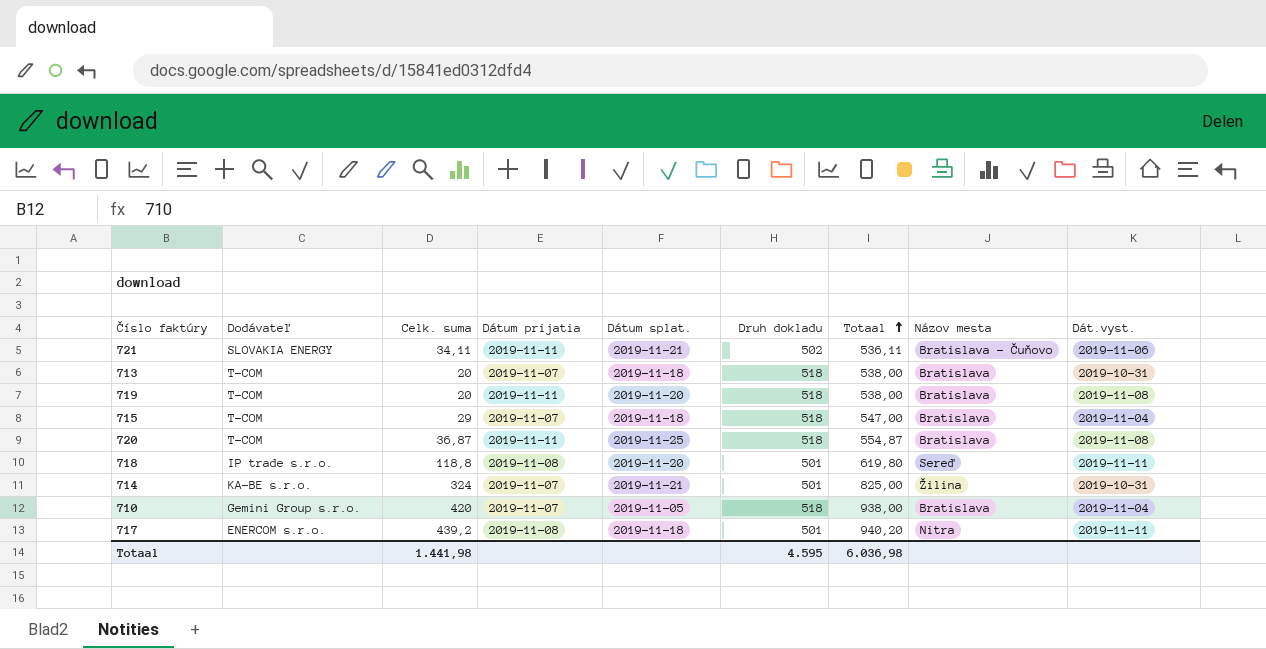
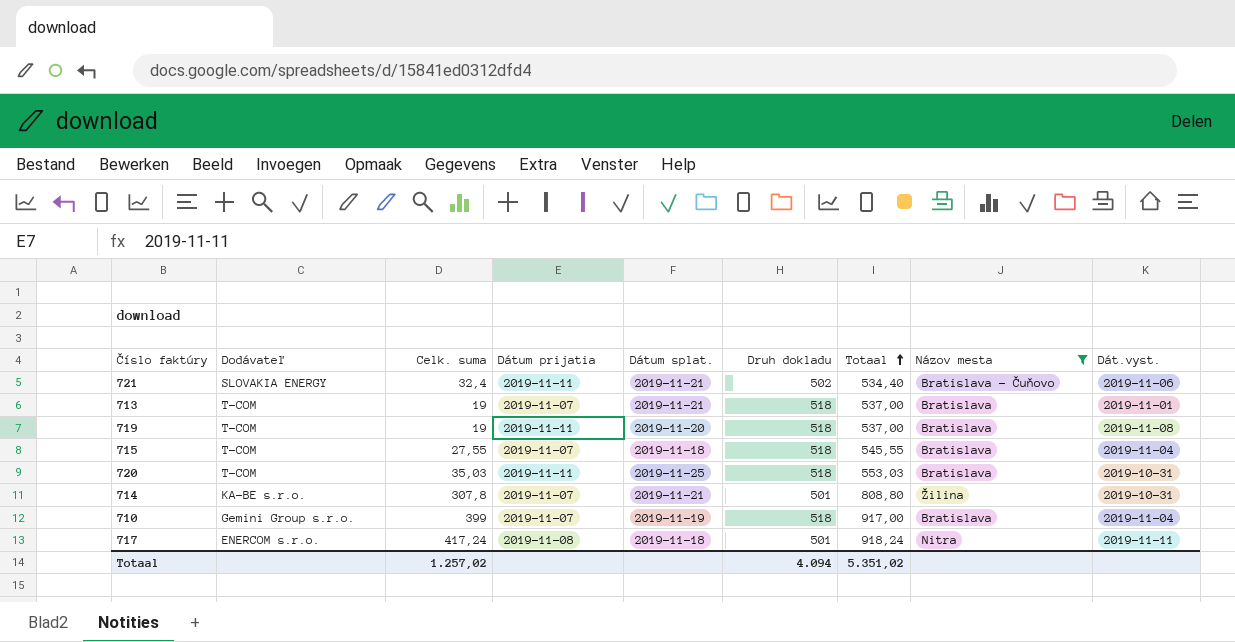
filter: none -> Názov mesta != Sereď
721 | Celk. suma: 34,11 -> 32,4
721 | Totaal: 536,11 -> 534,40
713 | Celk. suma: 20 -> 19
713 | Dátum splat.: 2019-11-18 -> 2019-11-21
713 | Totaal: 538,00 -> 537,00
713 | Dát.vyst.: 2019-10-31 -> 2019-11-01
719 | Celk. suma: 20 -> 19
719 | Totaal: 538,00 -> 537,00
715 | Celk. suma: 29 -> 27,55
715 | Totaal: 547,00 -> 545,55
720 | Celk. suma: 36,87 -> 35,03
720 | Totaal: 554,87 -> 553,03
720 | Dát.vyst.: 2019-11-08 -> 2019-10-31
714 | Celk. suma: 324 -> 307,8
714 | Totaal: 825,00 -> 808,80
710 | Celk. suma: 420 -> 399
710 | Dátum splat.: 2019-11-05 -> 2019-11-19
710 | Totaal: 938,00 -> 917,00
717 | Celk. suma: 439,2 -> 417,24
717 | Totaal: 940,20 -> 918,24
Totaal | Celk. suma: 1.441,98 -> 1.257,02
Totaal | Druh dokladu: 4.595 -> 4.094
Totaal | Totaal: 6.036,98 -> 5.351,02

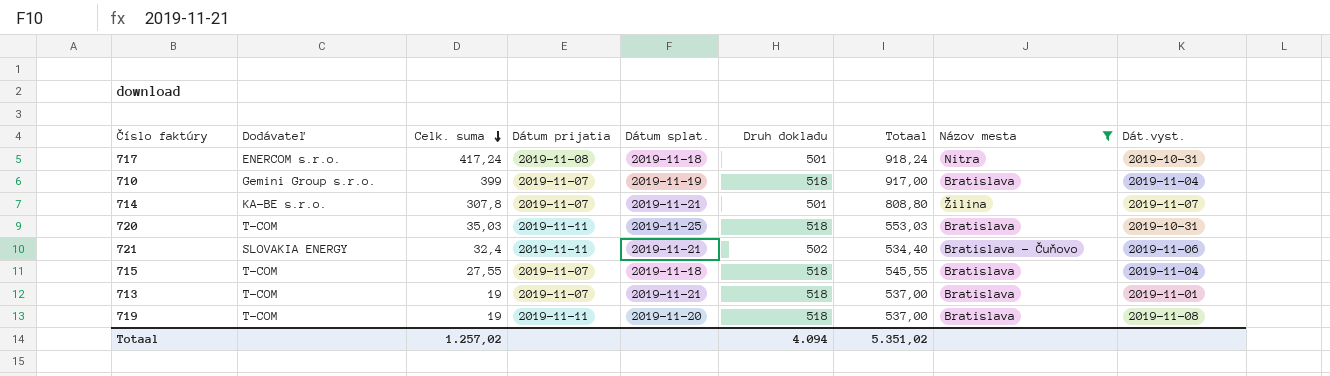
row order: Totaal ascending -> Celk. suma descending
717 | Dát.vyst.: 2019-11-11 -> 2019-10-31
714 | Dát.vyst.: 2019-10-31 -> 2019-11-07

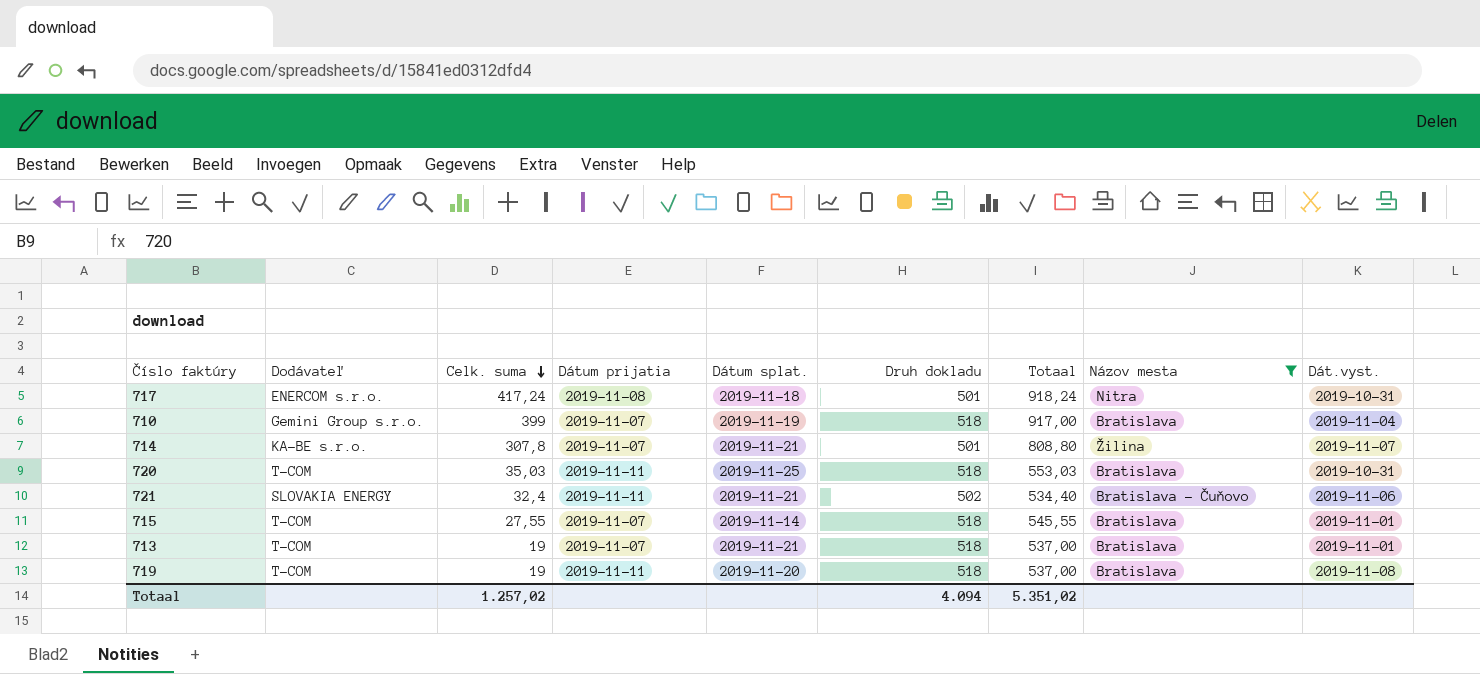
715 | Dátum splat.: 2019-11-18 -> 2019-11-14
715 | Dát.vyst.: 2019-11-04 -> 2019-11-01

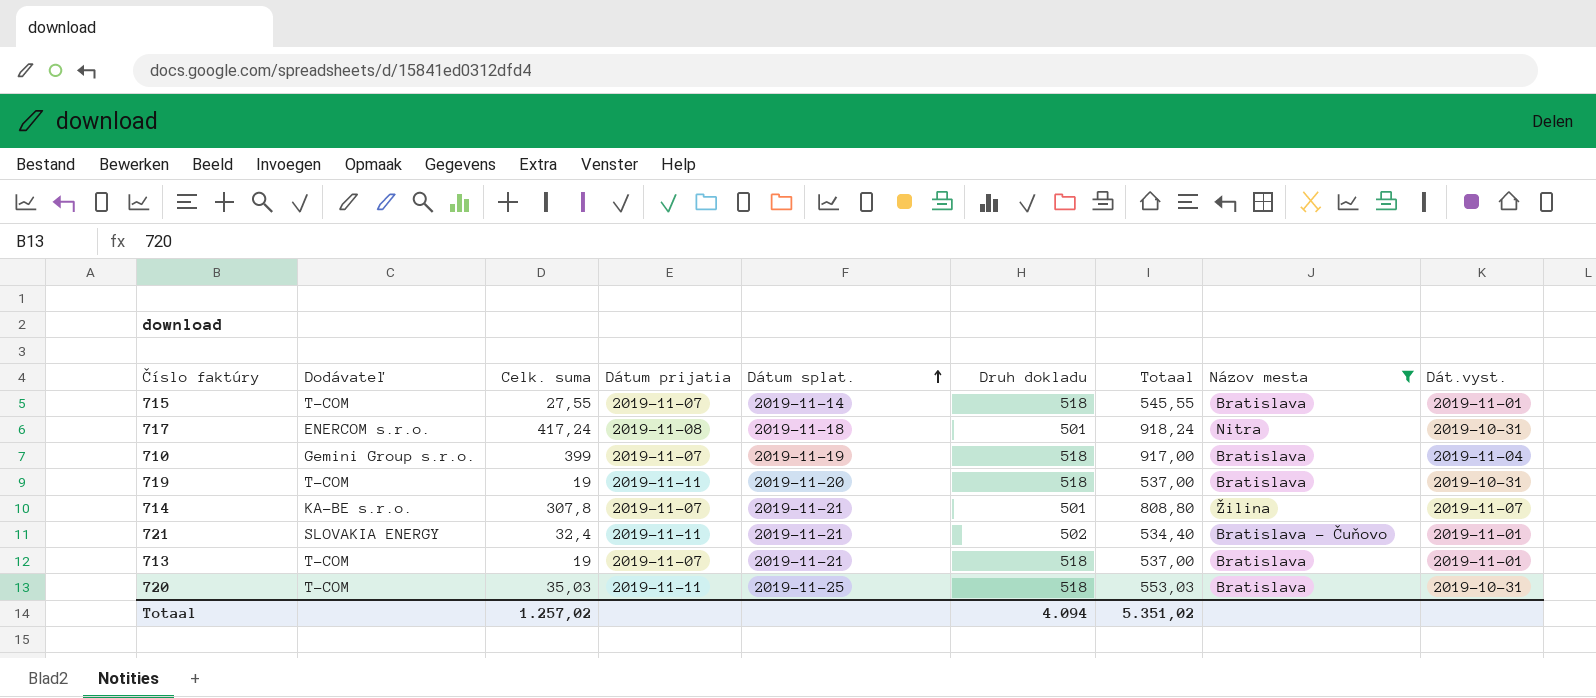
row order: Celk. suma descending -> Dátum splat. ascending
719 | Dát.vyst.: 2019-11-08 -> 2019-10-31
721 | Dát.vyst.: 2019-11-06 -> 2019-11-01

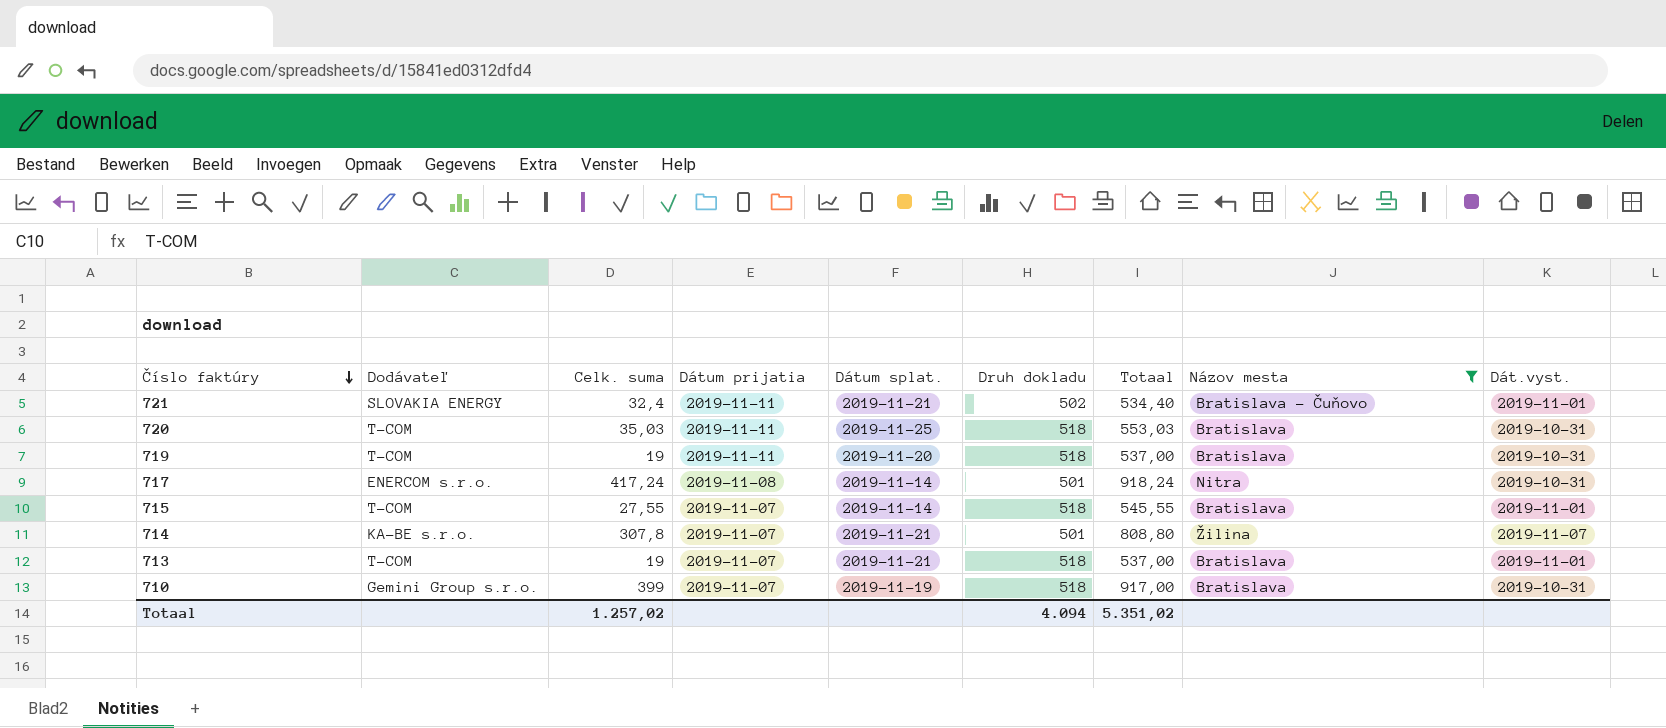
row order: Dátum splat. ascending -> Číslo faktúry descending
717 | Dátum splat.: 2019-11-18 -> 2019-11-14
710 | Dát.vyst.: 2019-11-04 -> 2019-10-31

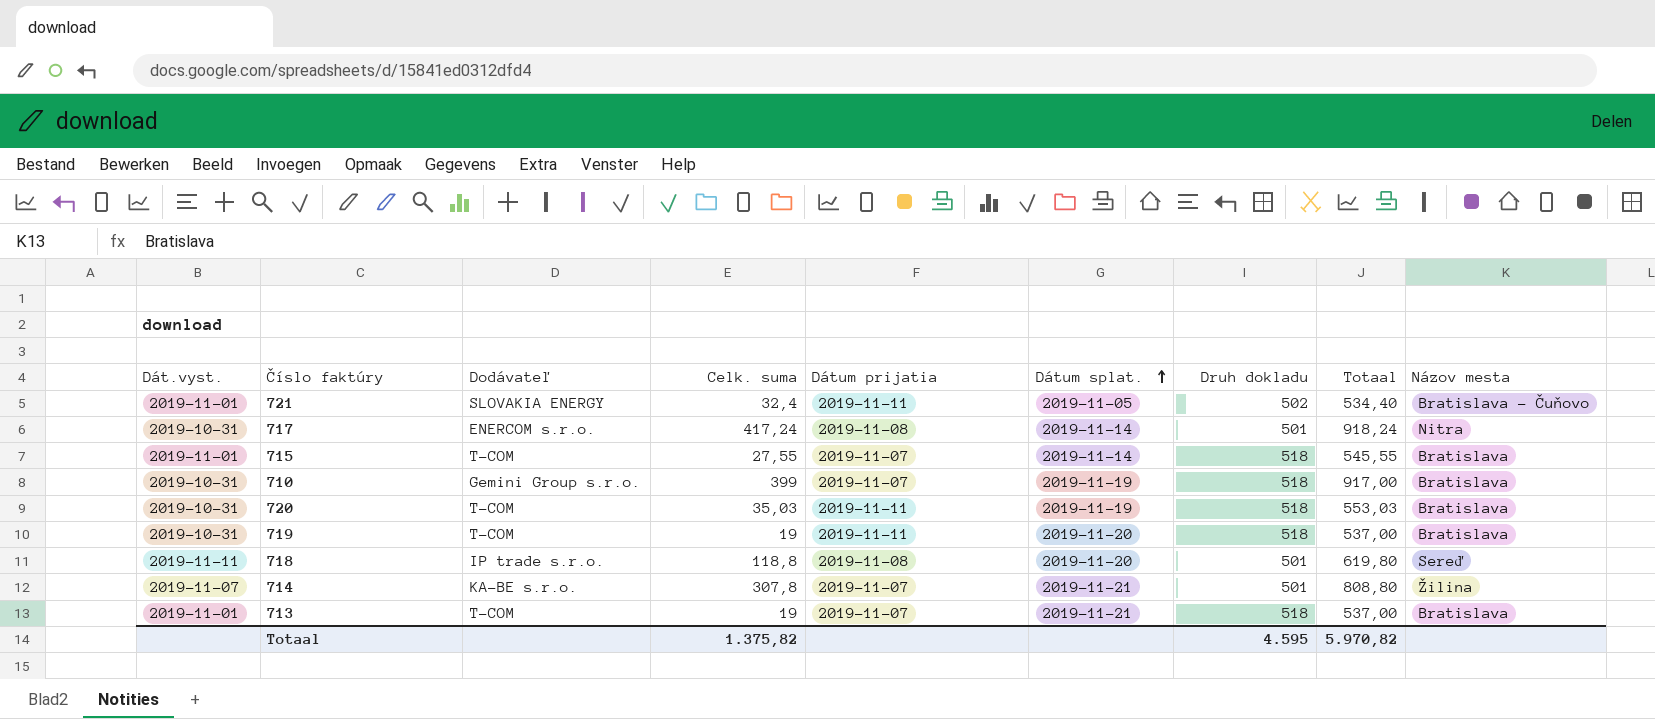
filter: Názov mesta != Sereď -> none
row order: Číslo faktúry descending -> Dátum splat. ascending
column Dát.vyst. | position: 9 -> 1
721 | Dátum splat.: 2019-11-21 -> 2019-11-05
720 | Dátum splat.: 2019-11-25 -> 2019-11-19
Totaal | Celk. suma: 1.257,02 -> 1.375,82
Totaal | Druh dokladu: 4.094 -> 4.595
Totaal | Totaal: 5.351,02 -> 5.970,82

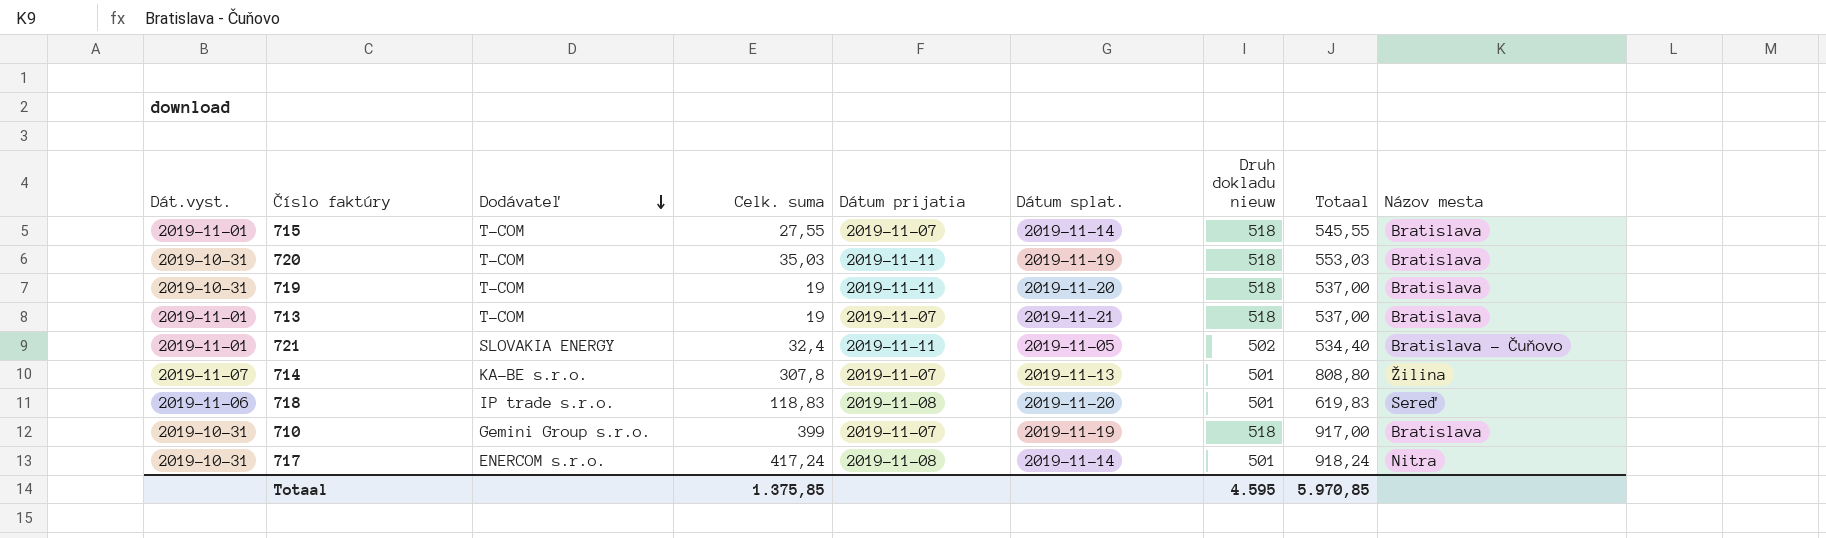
row order: Dátum splat. ascending -> Dodávateľ descending
column name: Druh dokladu -> Druh dokladu nieuw
714 | Dátum splat.: 2019-11-21 -> 2019-11-13
718 | Dát.vyst.: 2019-11-11 -> 2019-11-06
718 | Celk. suma: 118,8 -> 118,83
718 | Totaal: 619,80 -> 619,83
Totaal | Celk. suma: 1.375,82 -> 1.375,85
Totaal | Totaal: 5.970,82 -> 5.970,85

